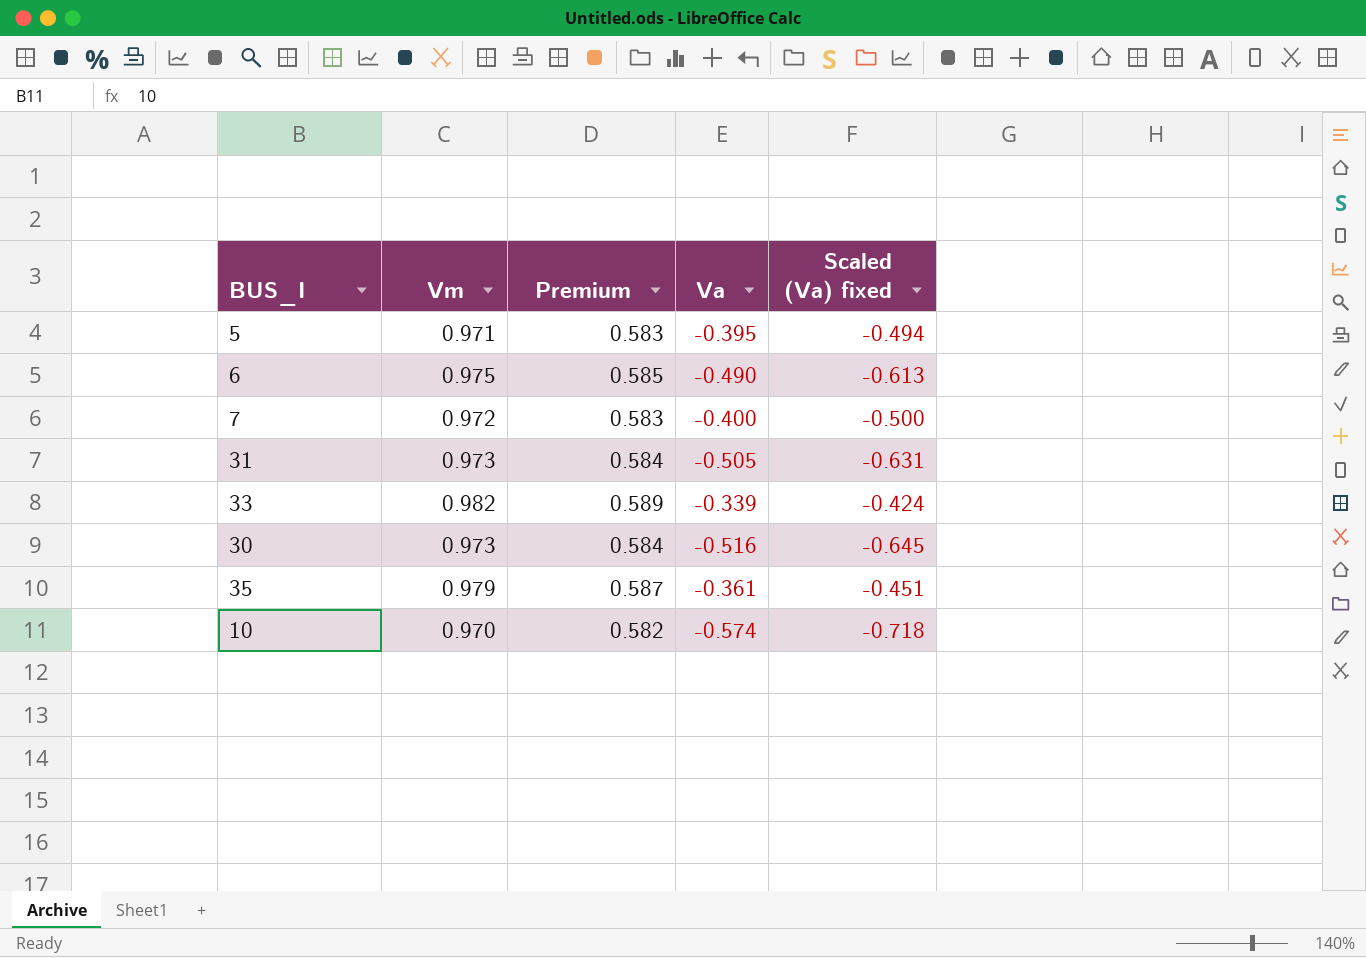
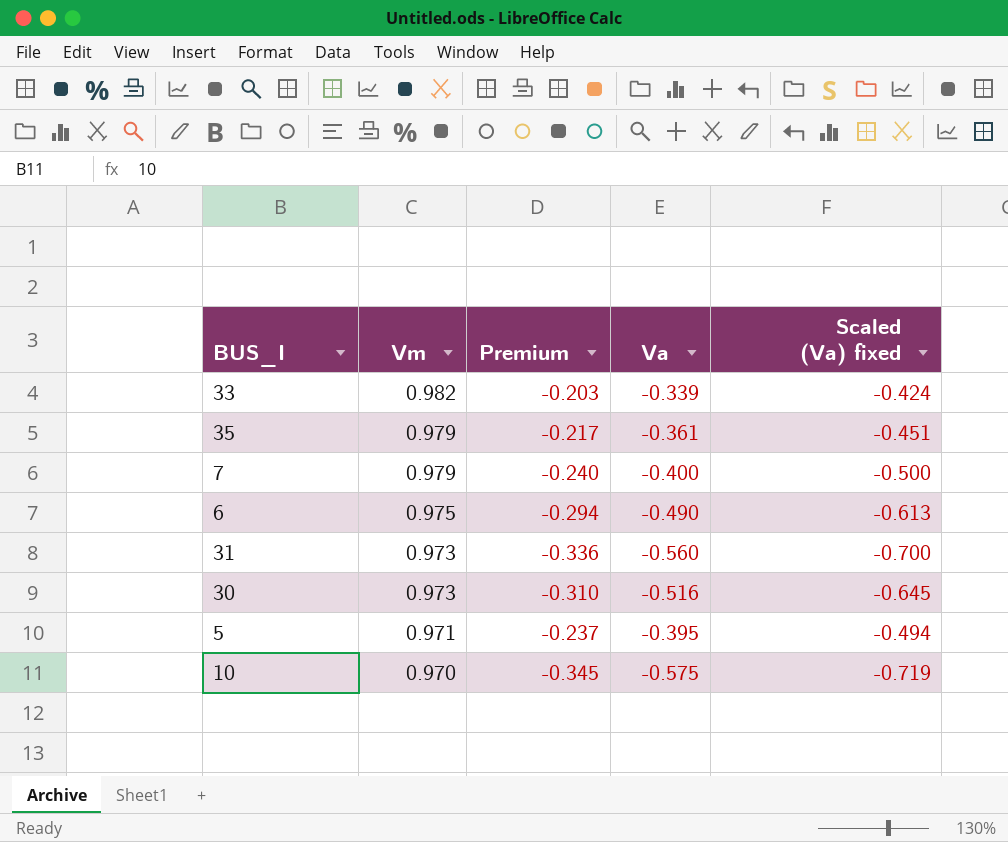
row order: none -> Vm descending
column Premium | formula: [Vm] * 0.6 -> [Va] * 0.6
7 | Vm: 0.972 -> 0.979
31 | Va: -0.505 -> -0.560
31 | Scaled (Va) fixed: -0.631 -> -0.700
10 | Va: -0.574 -> -0.575
10 | Scaled (Va) fixed: -0.718 -> -0.719

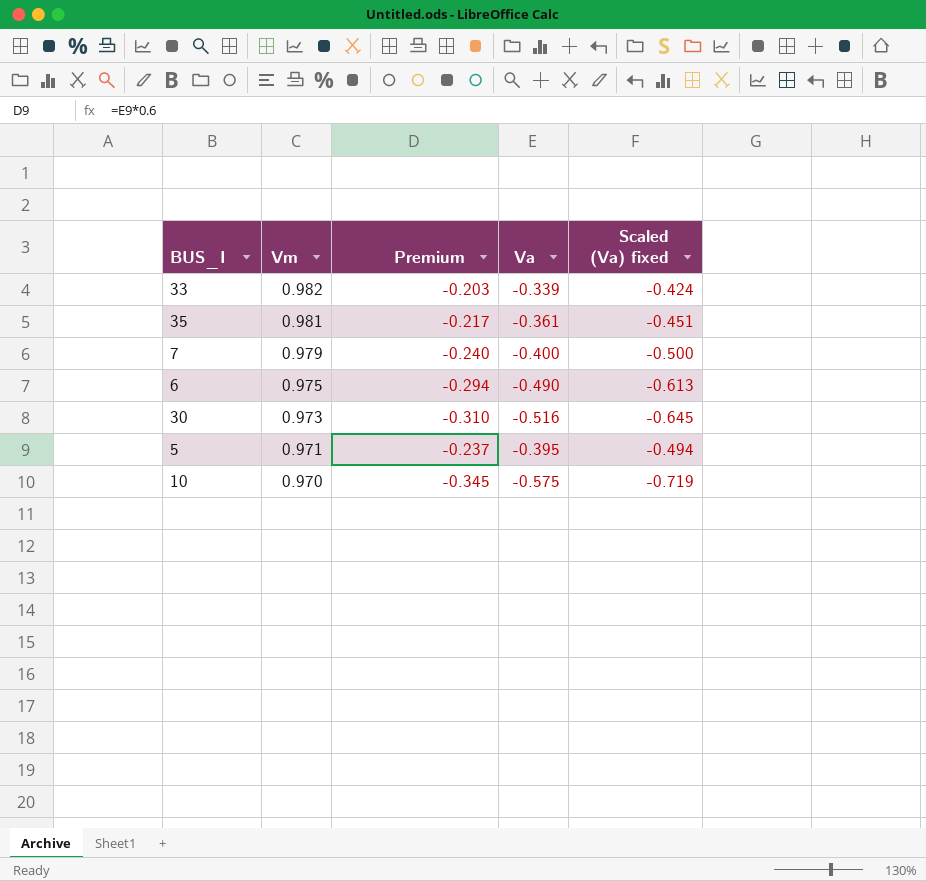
row 31: 0.973 | -0.336 | -0.560 | -0.700 -> none
35 | Vm: 0.979 -> 0.981

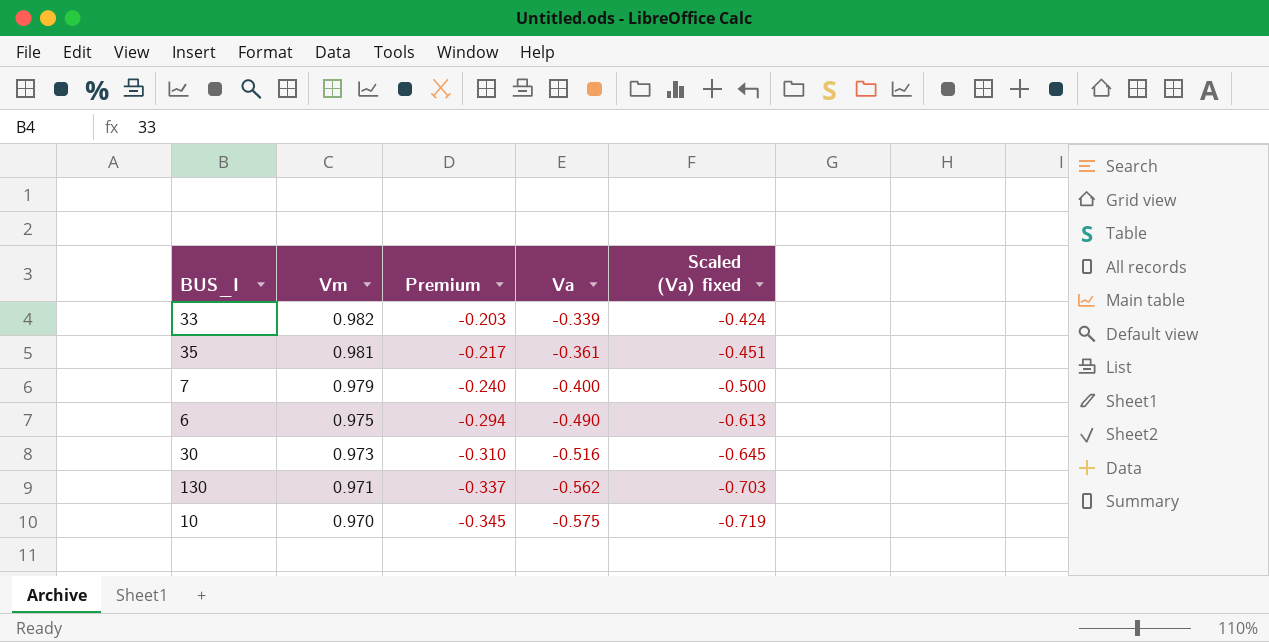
row 5: 0.971 | -0.237 | -0.395 | -0.494 -> none
row 130: none -> 0.971 | -0.337 | -0.562 | -0.703

